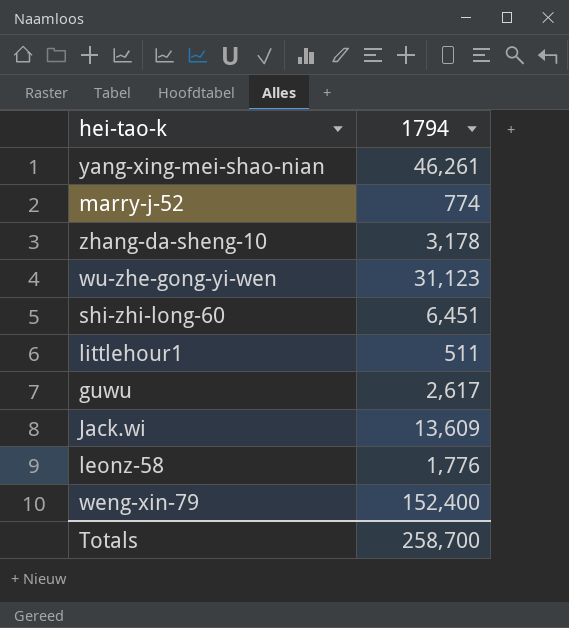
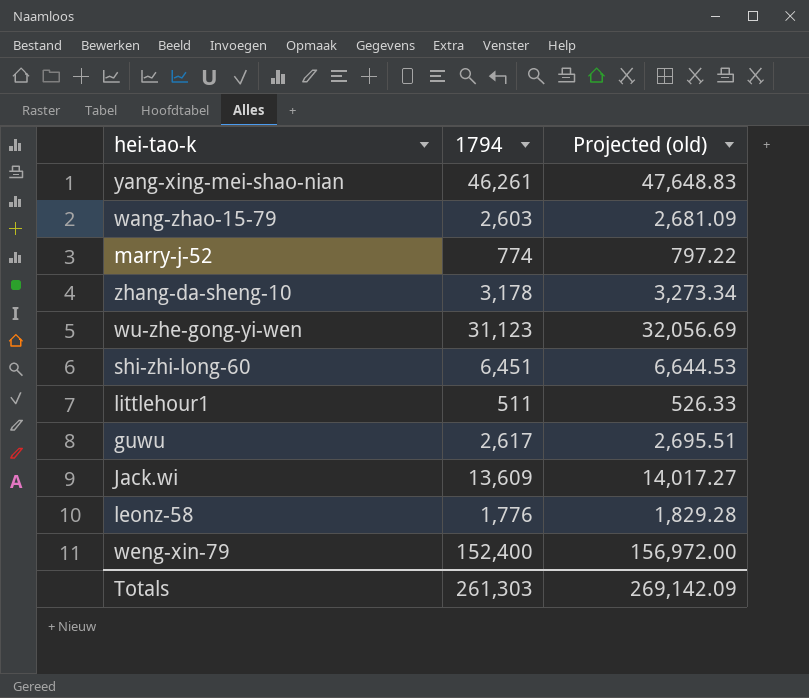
column Projected (old) | formula: none -> [1794] * 1.03
row wang-zhao-15-79: none -> 2,603 | 2,681.09
Totals | 1794: 258,700 -> 261,303

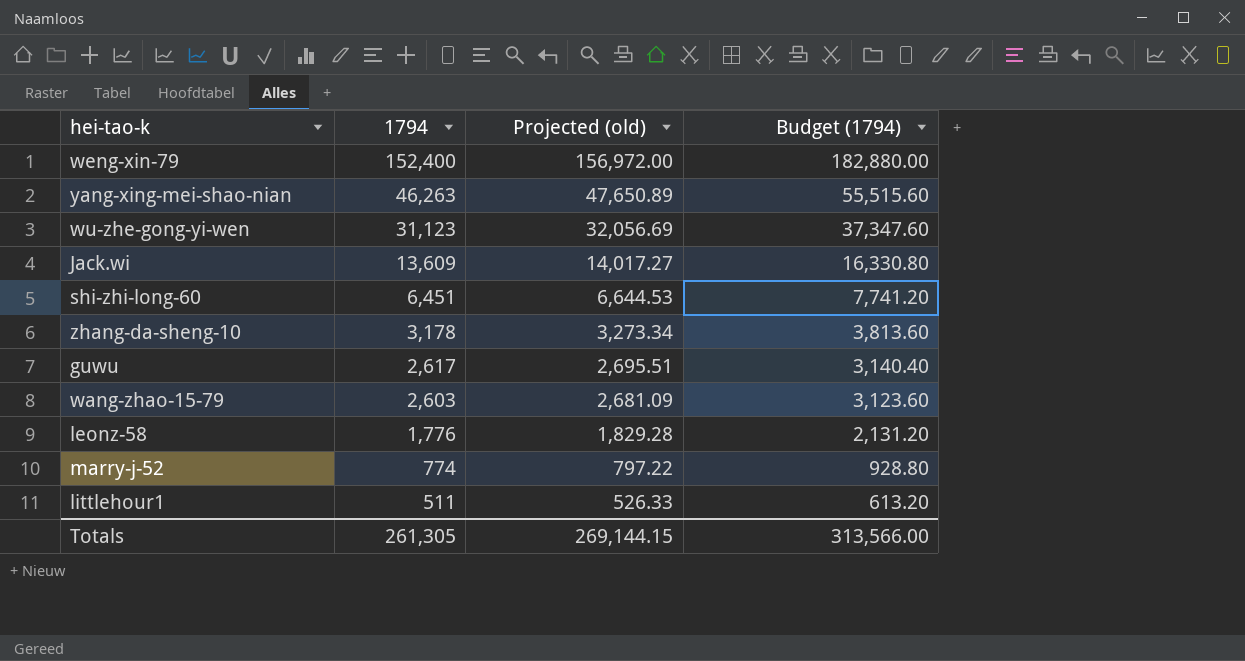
row order: none -> 1794 descending
column Budget (1794) | formula: none -> [1794] * 1.2
yang-xing-mei-shao-nian | 1794: 46,261 -> 46,263
yang-xing-mei-shao-nian | Projected (old): 47,648.83 -> 47,650.89
Totals | 1794: 261,303 -> 261,305
Totals | Projected (old): 269,142.09 -> 269,144.15

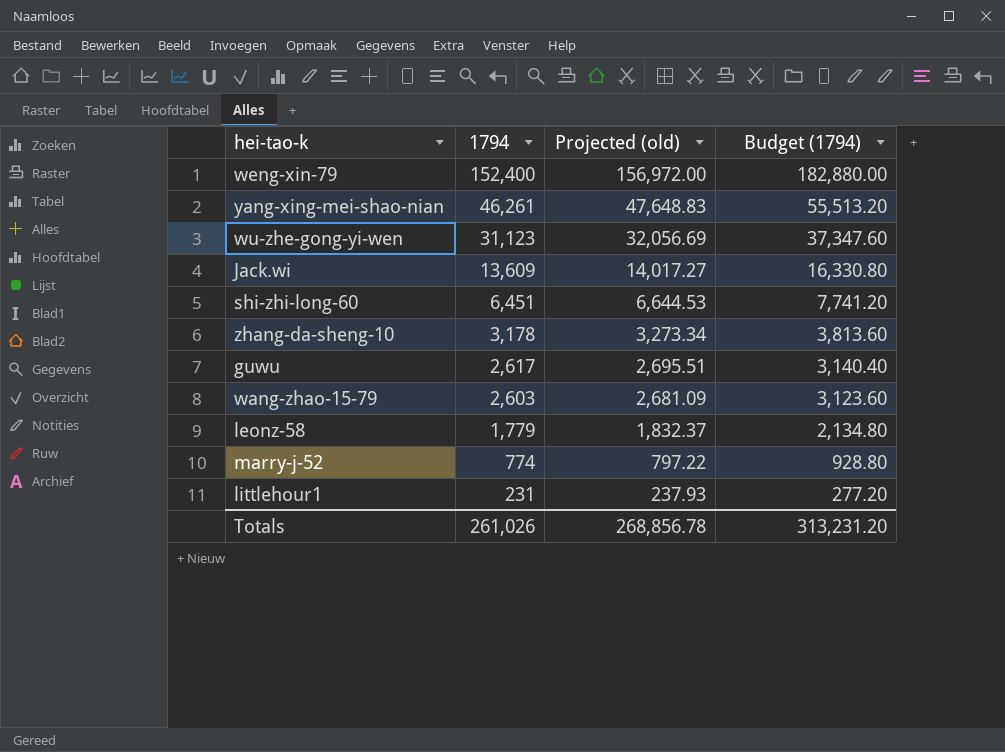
yang-xing-mei-shao-nian | 1794: 46,263 -> 46,261
yang-xing-mei-shao-nian | Projected (old): 47,650.89 -> 47,648.83
yang-xing-mei-shao-nian | Budget (1794): 55,515.60 -> 55,513.20
leonz-58 | 1794: 1,776 -> 1,779
leonz-58 | Projected (old): 1,829.28 -> 1,832.37
leonz-58 | Budget (1794): 2,131.20 -> 2,134.80
littlehour1 | 1794: 511 -> 231
littlehour1 | Projected (old): 526.33 -> 237.93
littlehour1 | Budget (1794): 613.20 -> 277.20
Totals | 1794: 261,305 -> 261,026
Totals | Projected (old): 269,144.15 -> 268,856.78
Totals | Budget (1794): 313,566.00 -> 313,231.20

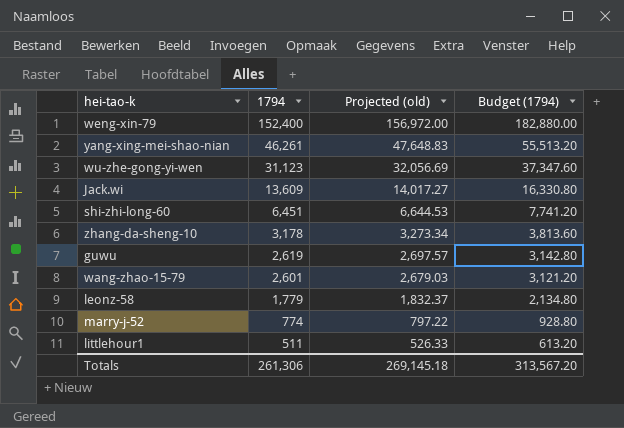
guwu | 1794: 2,617 -> 2,619
guwu | Projected (old): 2,695.51 -> 2,697.57
guwu | Budget (1794): 3,140.40 -> 3,142.80
wang-zhao-15-79 | 1794: 2,603 -> 2,601
wang-zhao-15-79 | Projected (old): 2,681.09 -> 2,679.03
wang-zhao-15-79 | Budget (1794): 3,123.60 -> 3,121.20
littlehour1 | 1794: 231 -> 511
littlehour1 | Projected (old): 237.93 -> 526.33
littlehour1 | Budget (1794): 277.20 -> 613.20
Totals | 1794: 261,026 -> 261,306
Totals | Projected (old): 268,856.78 -> 269,145.18
Totals | Budget (1794): 313,231.20 -> 313,567.20

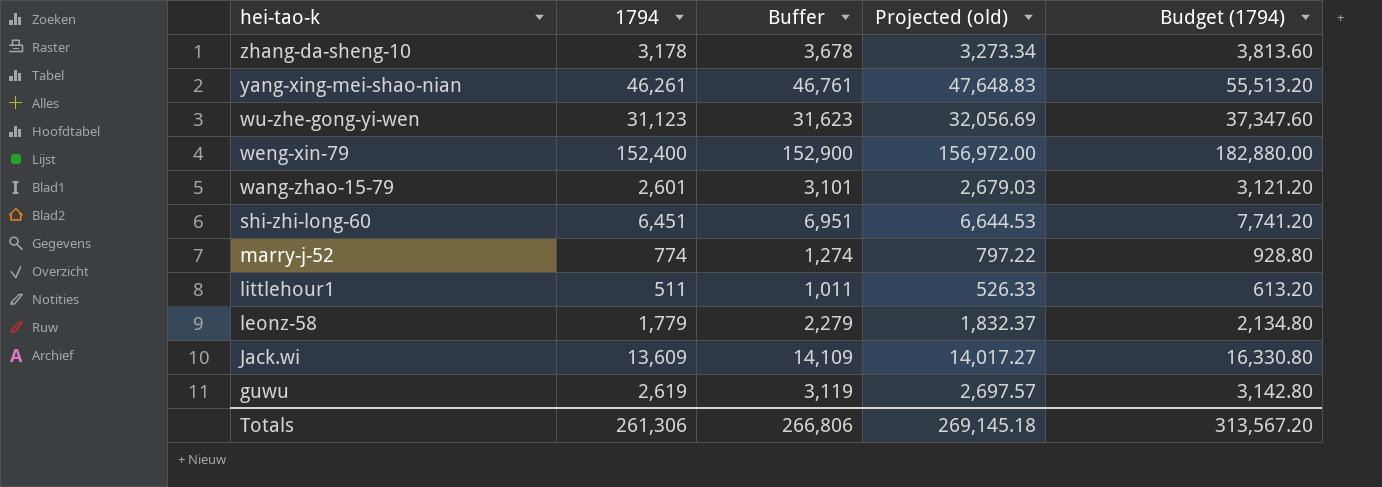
row order: 1794 descending -> hei-tao-k descending
column Buffer | formula: none -> [1794] + 500

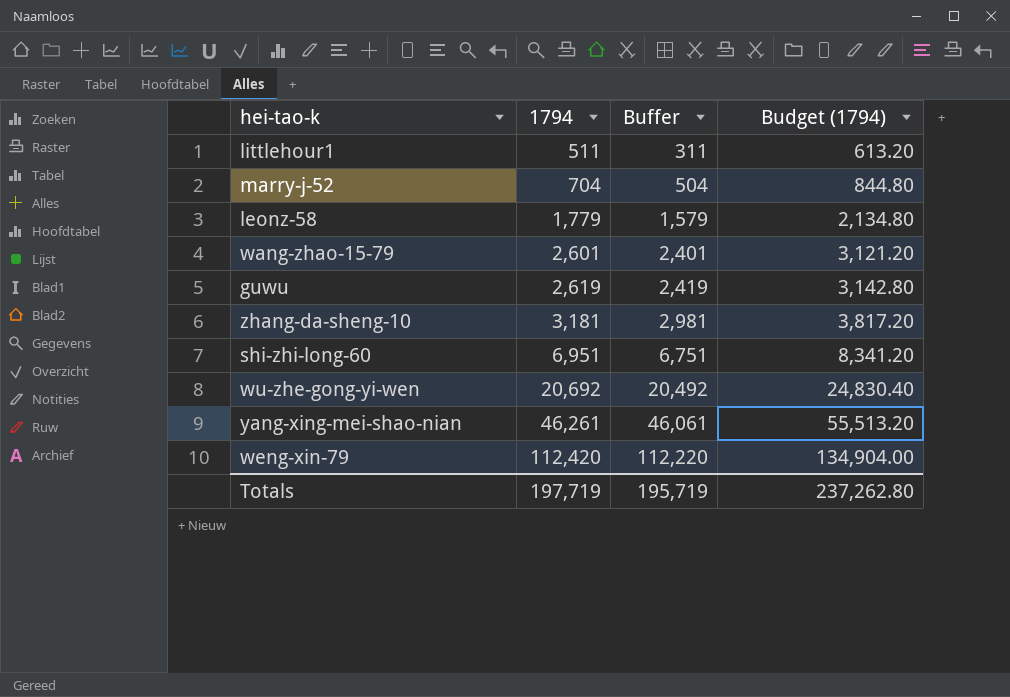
row order: hei-tao-k descending -> 1794 ascending
column Projected (old) | formula: [1794] * 1.03 -> none
column Buffer | formula: [1794] + 500 -> [1794] - 200
row Jack.wi: 13,609 | 14,109 | 14,017.27 | 16,330.80 -> none
marry-j-52 | 1794: 774 -> 704
marry-j-52 | Budget (1794): 928.80 -> 844.80
zhang-da-sheng-10 | 1794: 3,178 -> 3,181
zhang-da-sheng-10 | Budget (1794): 3,813.60 -> 3,817.20
shi-zhi-long-60 | 1794: 6,451 -> 6,951
shi-zhi-long-60 | Budget (1794): 7,741.20 -> 8,341.20
wu-zhe-gong-yi-wen | 1794: 31,123 -> 20,692
wu-zhe-gong-yi-wen | Budget (1794): 37,347.60 -> 24,830.40
weng-xin-79 | 1794: 152,400 -> 112,420
weng-xin-79 | Budget (1794): 182,880.00 -> 134,904.00
Totals | 1794: 261,306 -> 197,719
Totals | Buffer: 266,806 -> 195,719
Totals | Budget (1794): 313,567.20 -> 237,262.80

